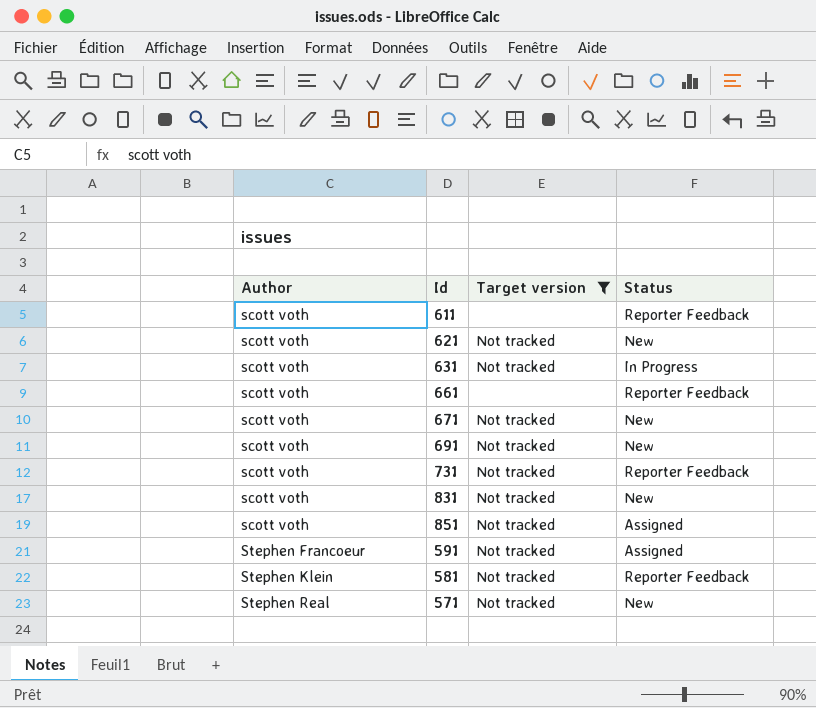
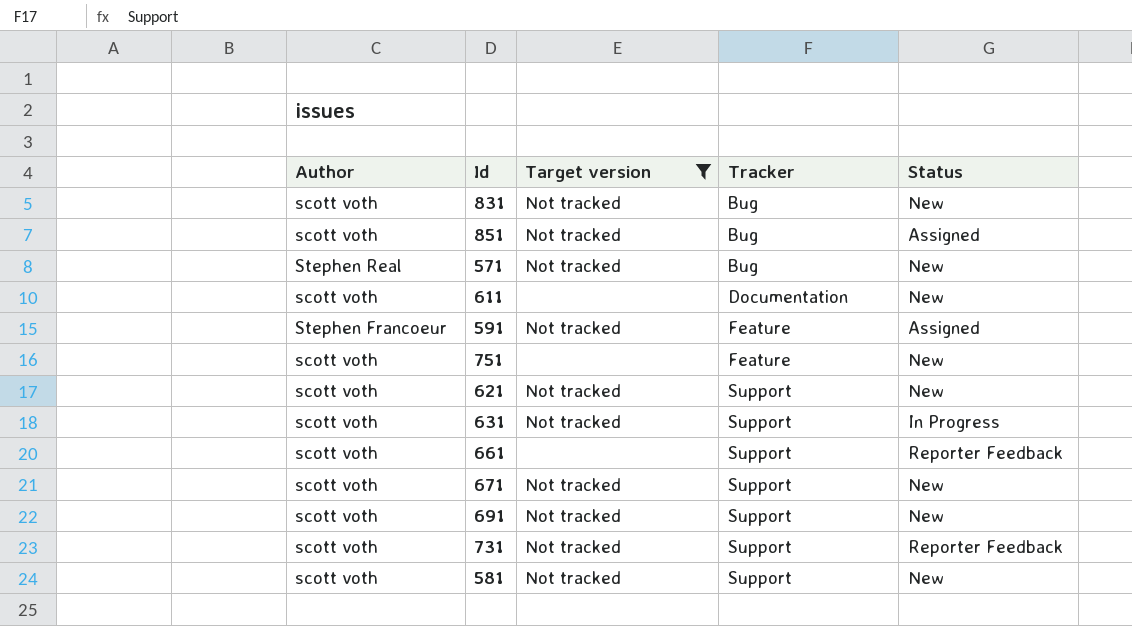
row order: Author ascending -> Tracker ascending
column Tracker | position: none -> 4
611 | Status: Reporter Feedback -> New
row 751: none -> scott voth | none | Feature | New
581 | Author: Stephen Klein -> scott voth
581 | Status: Reporter Feedback -> New

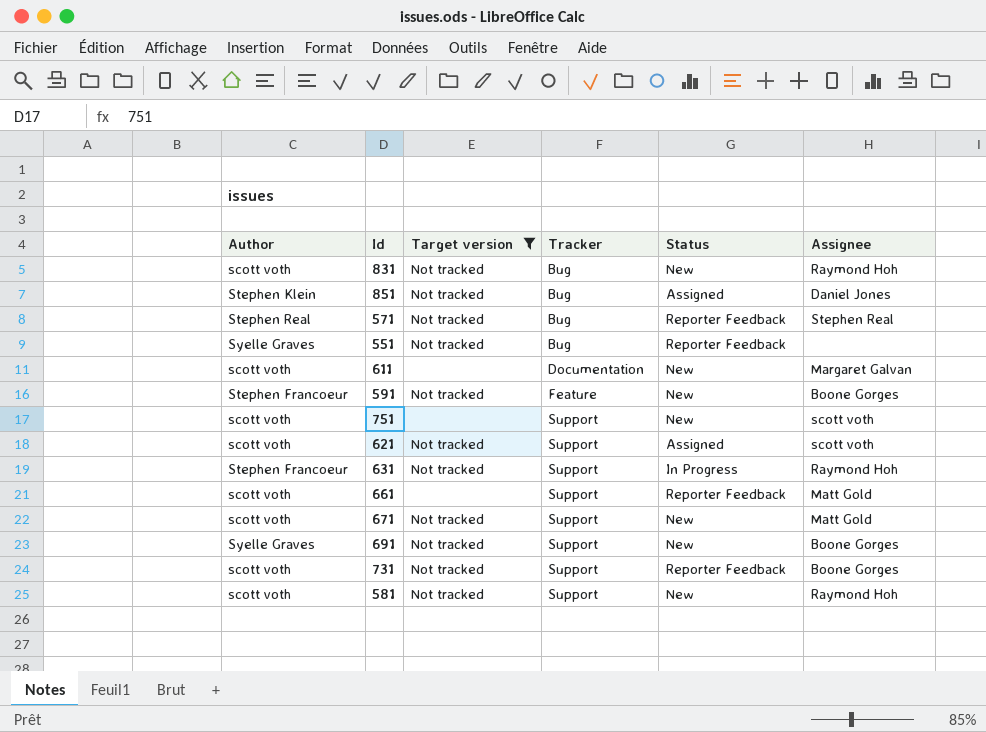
column Assignee | position: none -> 6
851 | Author: scott voth -> Stephen Klein
571 | Status: New -> Reporter Feedback
row 551: none -> Syelle Graves | Not tracked | Bug | Reporter Feedback | none
591 | Status: Assigned -> New
751 | Tracker: Feature -> Support
621 | Status: New -> Assigned
631 | Author: scott voth -> Stephen Francoeur
691 | Author: scott voth -> Syelle Graves

